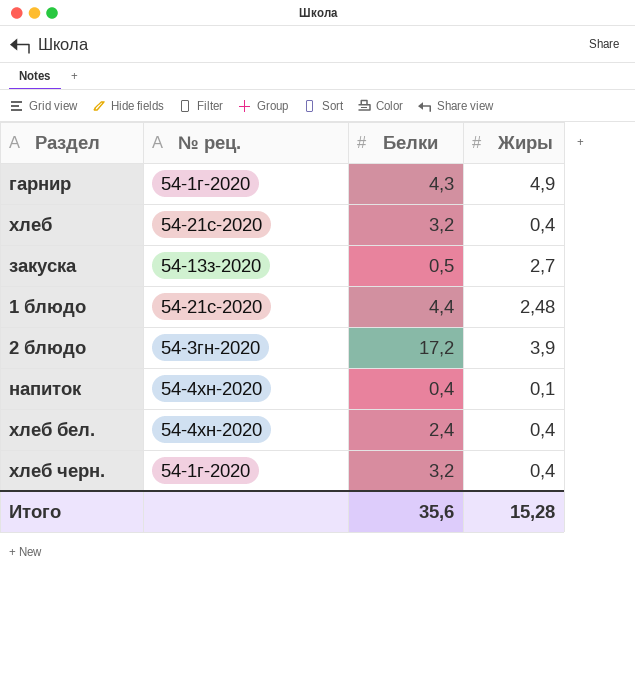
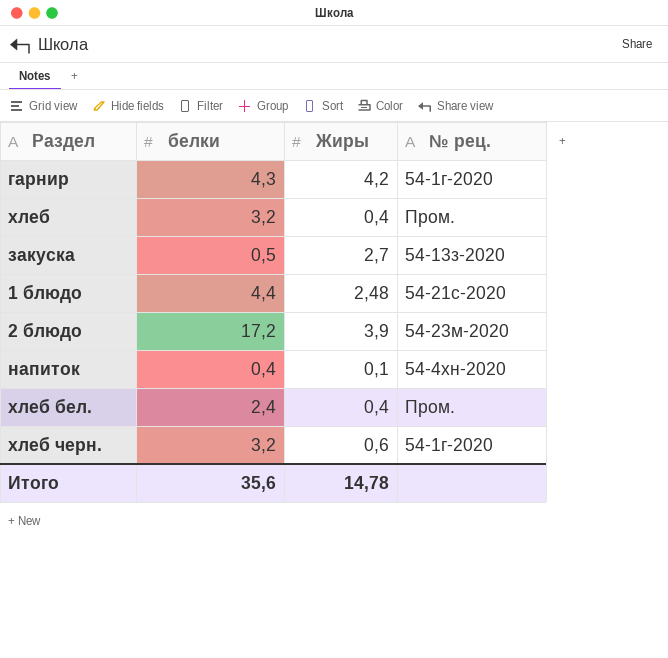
column name: Белки -> белки
column № рец. | position: 2 -> 4
гарнир | Жиры: 4,9 -> 4,2
хлеб | № рец.: 54-21с-2020 -> Пром.
2 блюдо | № рец.: 54-3гн-2020 -> 54-23м-2020
хлеб бел. | № рец.: 54-4хн-2020 -> Пром.
хлеб черн. | Жиры: 0,4 -> 0,6
Итого | Жиры: 15,28 -> 14,78

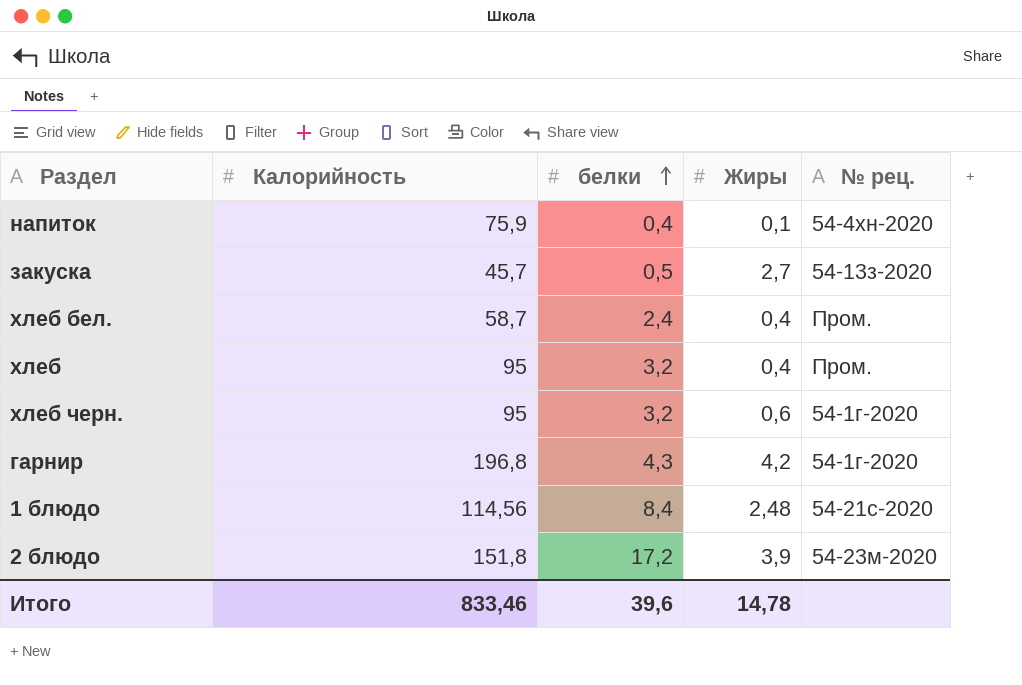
row order: none -> белки ascending
column Калорийность | position: none -> 2
1 блюдо | белки: 4,4 -> 8,4
Итого | белки: 35,6 -> 39,6

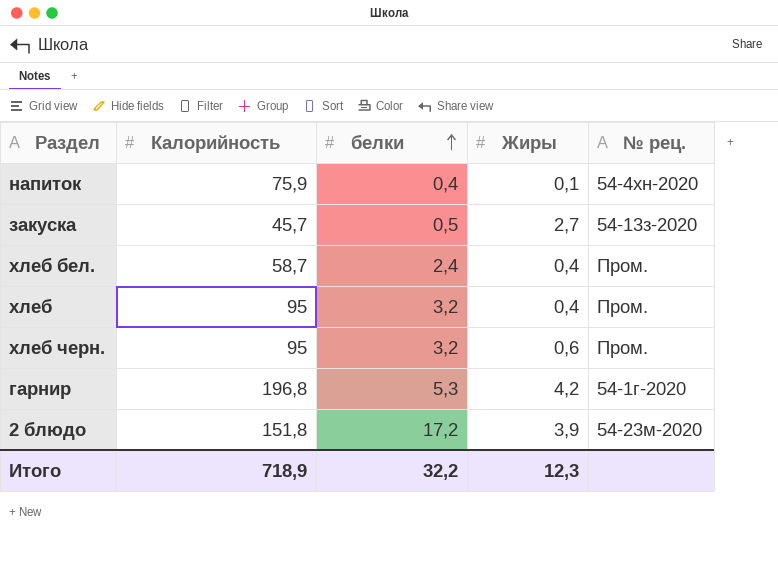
row 1 блюдо: 114,56 | 8,4 | 2,48 | 54-21с-2020 -> none
хлеб черн. | № рец.: 54-1г-2020 -> Пром.
гарнир | белки: 4,3 -> 5,3
Итого | Калорийность: 833,46 -> 718,9
Итого | белки: 39,6 -> 32,2
Итого | Жиры: 14,78 -> 12,3

